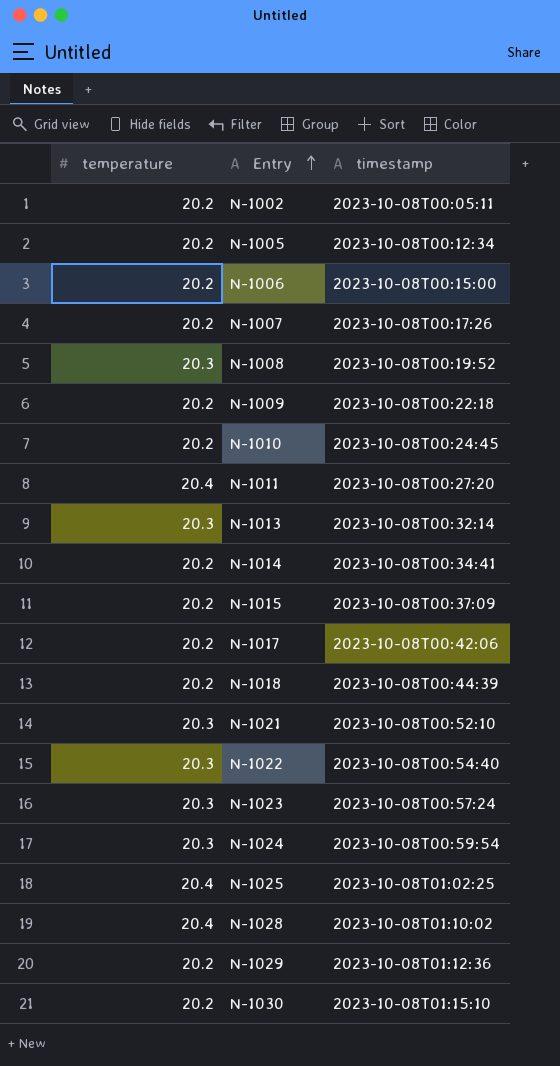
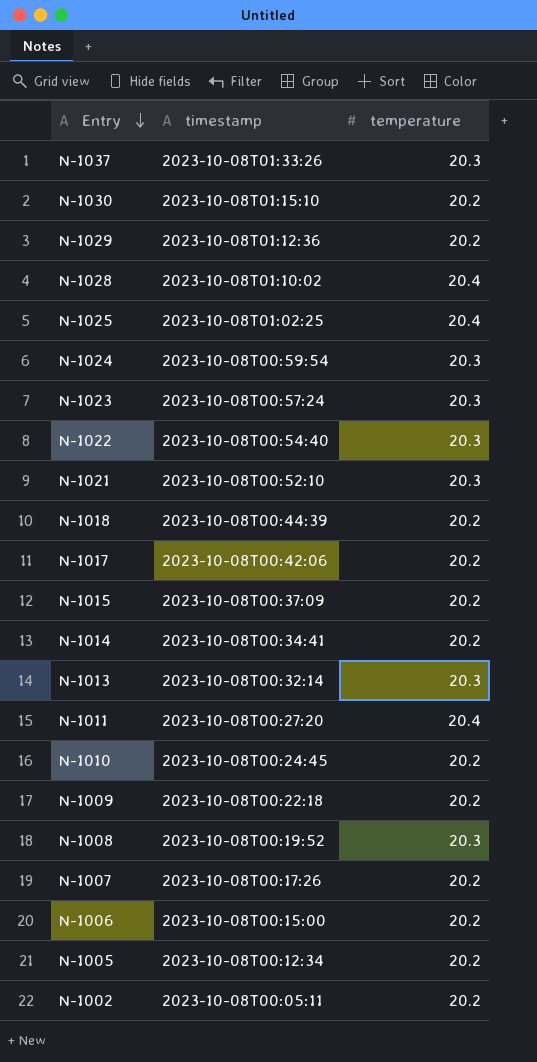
row order: Entry ascending -> Entry descending
column temperature | position: 1 -> 3
row N-1037: none -> 2023-10-08T01:33:26 | 20.3

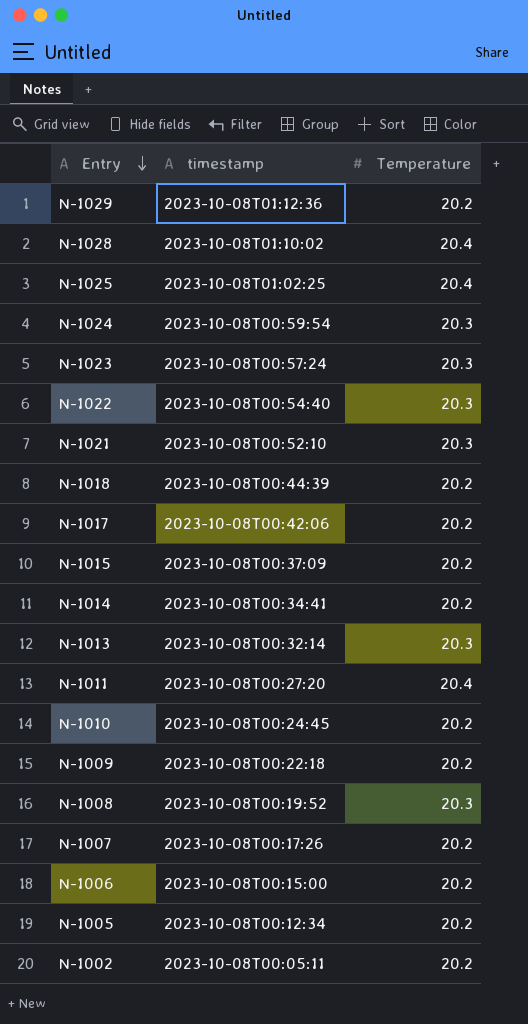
column name: temperature -> Temperature
row N-1037: 2023-10-08T01:33:26 | 20.3 -> none
row N-1030: 2023-10-08T01:15:10 | 20.2 -> none

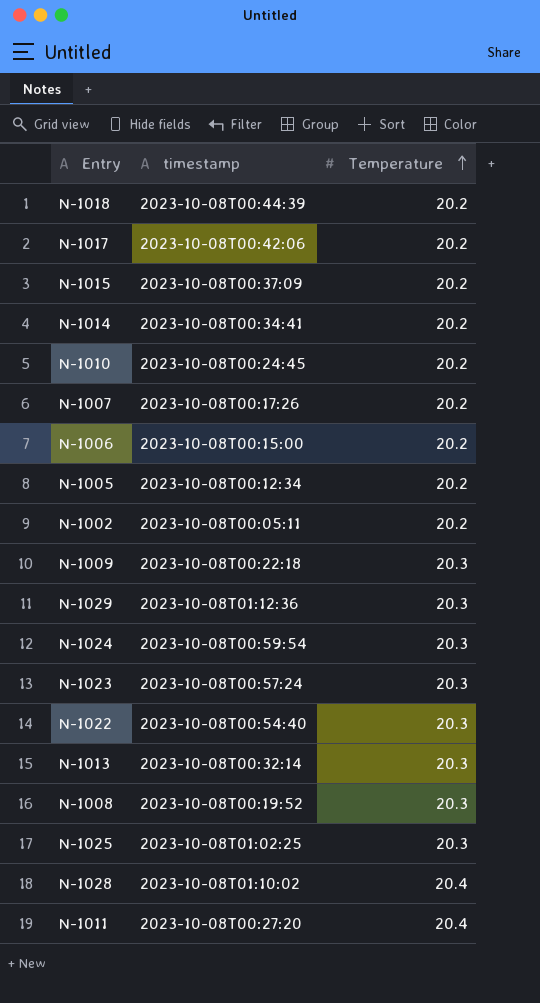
row order: Entry descending -> Temperature ascending
row N-1021: 2023-10-08T00:52:10 | 20.3 -> none
N-1009 | Temperature: 20.2 -> 20.3
N-1029 | Temperature: 20.2 -> 20.3
N-1025 | Temperature: 20.4 -> 20.3

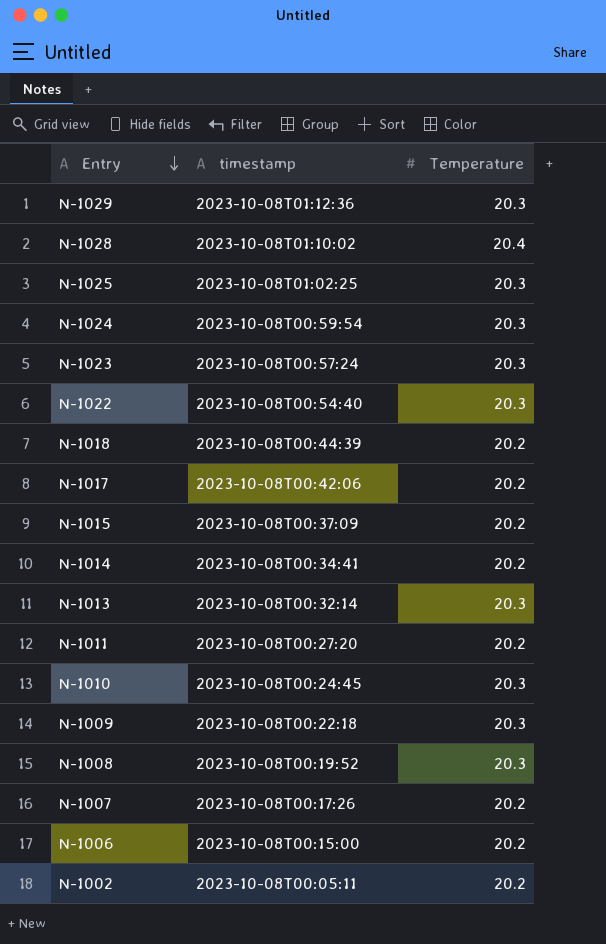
row order: Temperature ascending -> Entry descending
row N-1005: 2023-10-08T00:12:34 | 20.2 -> none
N-1011 | Temperature: 20.4 -> 20.2
N-1010 | Temperature: 20.2 -> 20.3

